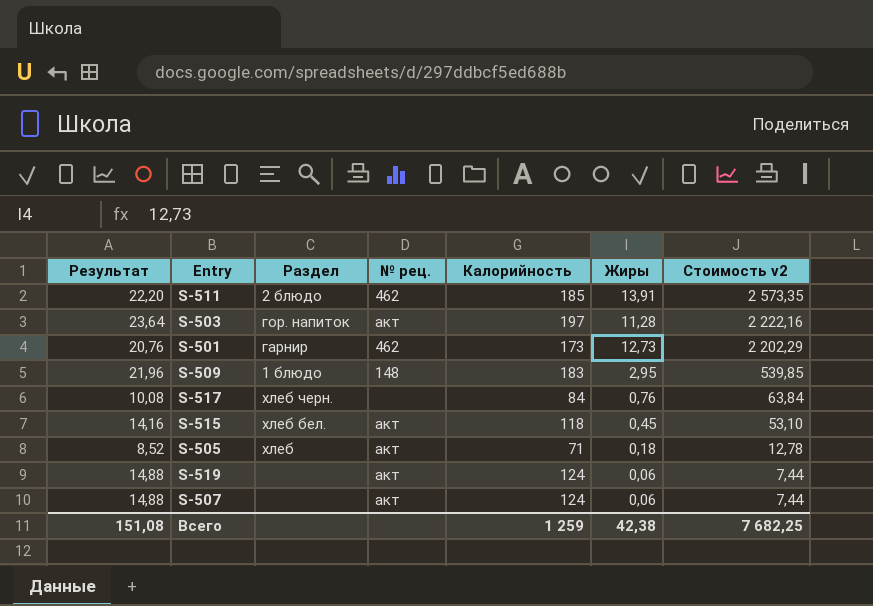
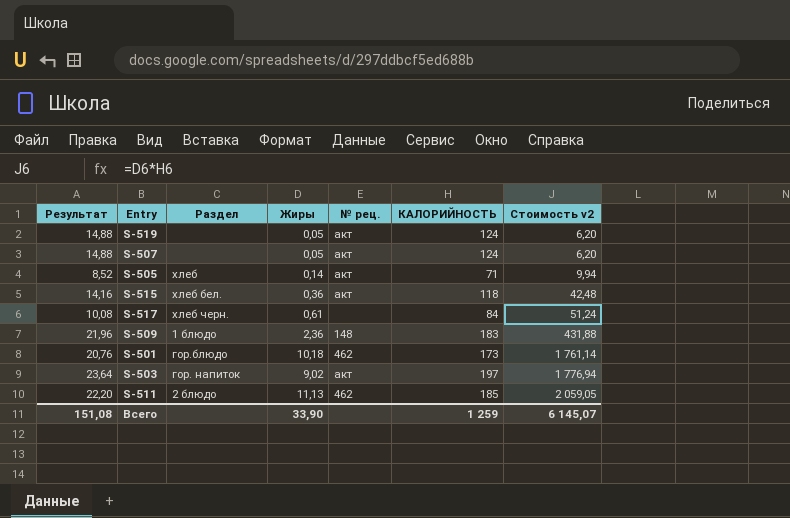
row order: Стоимость v2 descending -> Стоимость v2 ascending
column Жиры | position: 6 -> 4
column name: Калорийность -> КАЛОРИЙНОСТЬ
S-519 | Жиры: 0,06 -> 0,05
S-519 | Стоимость v2: 7,44 -> 6,20
S-507 | Жиры: 0,06 -> 0,05
S-507 | Стоимость v2: 7,44 -> 6,20
S-505 | Жиры: 0,18 -> 0,14
S-505 | Стоимость v2: 12,78 -> 9,94
S-515 | Жиры: 0,45 -> 0,36
S-515 | Стоимость v2: 53,10 -> 42,48
S-517 | Жиры: 0,76 -> 0,61
S-517 | Стоимость v2: 63,84 -> 51,24
S-509 | Жиры: 2,95 -> 2,36
S-509 | Стоимость v2: 539,85 -> 431,88
S-501 | Раздел: гарнир -> гор.блюдо
S-501 | Жиры: 12,73 -> 10,18
S-501 | Стоимость v2: 2 202,29 -> 1 761,14
S-503 | Жиры: 11,28 -> 9,02
S-503 | Стоимость v2: 2 222,16 -> 1 776,94
S-511 | Жиры: 13,91 -> 11,13
S-511 | Стоимость v2: 2 573,35 -> 2 059,05
Всего | Жиры: 42,38 -> 33,90
Всего | Стоимость v2: 7 682,25 -> 6 145,07

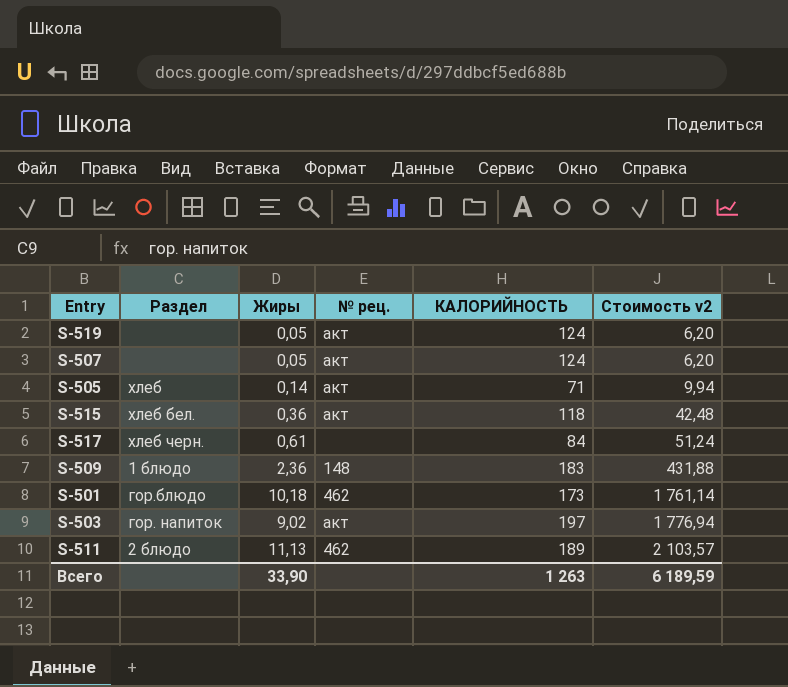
column Результат | formula: [КАЛОРИЙНОСТЬ] * 0,12 -> none
S-511 | КАЛОРИЙНОСТЬ: 185 -> 189
S-511 | Стоимость v2: 2 059,05 -> 2 103,57
Всего | КАЛОРИЙНОСТЬ: 1 259 -> 1 263
Всего | Стоимость v2: 6 145,07 -> 6 189,59

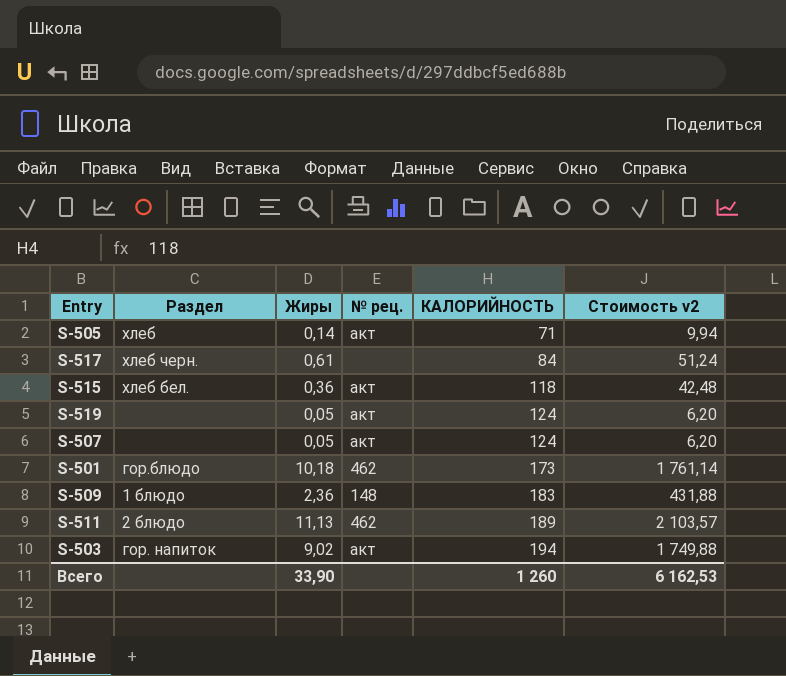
row order: Стоимость v2 ascending -> КАЛОРИЙНОСТЬ ascending
S-503 | КАЛОРИЙНОСТЬ: 197 -> 194
S-503 | Стоимость v2: 1 776,94 -> 1 749,88
Всего | КАЛОРИЙНОСТЬ: 1 263 -> 1 260
Всего | Стоимость v2: 6 189,59 -> 6 162,53

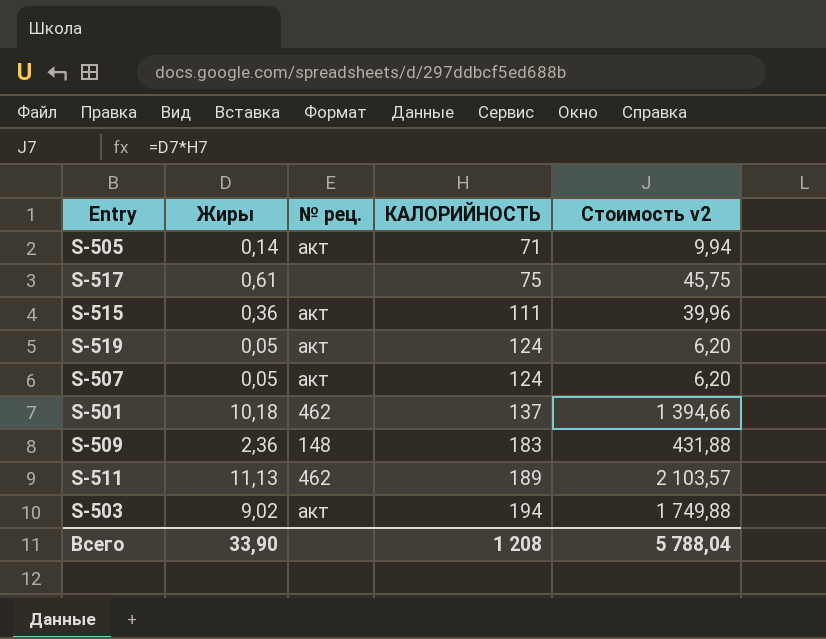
column Раздел | position: 2 -> none
S-517 | КАЛОРИЙНОСТЬ: 84 -> 75
S-517 | Стоимость v2: 51,24 -> 45,75
S-515 | КАЛОРИЙНОСТЬ: 118 -> 111
S-515 | Стоимость v2: 42,48 -> 39,96
S-501 | КАЛОРИЙНОСТЬ: 173 -> 137
S-501 | Стоимость v2: 1 761,14 -> 1 394,66
Всего | КАЛОРИЙНОСТЬ: 1 260 -> 1 208
Всего | Стоимость v2: 6 162,53 -> 5 788,04

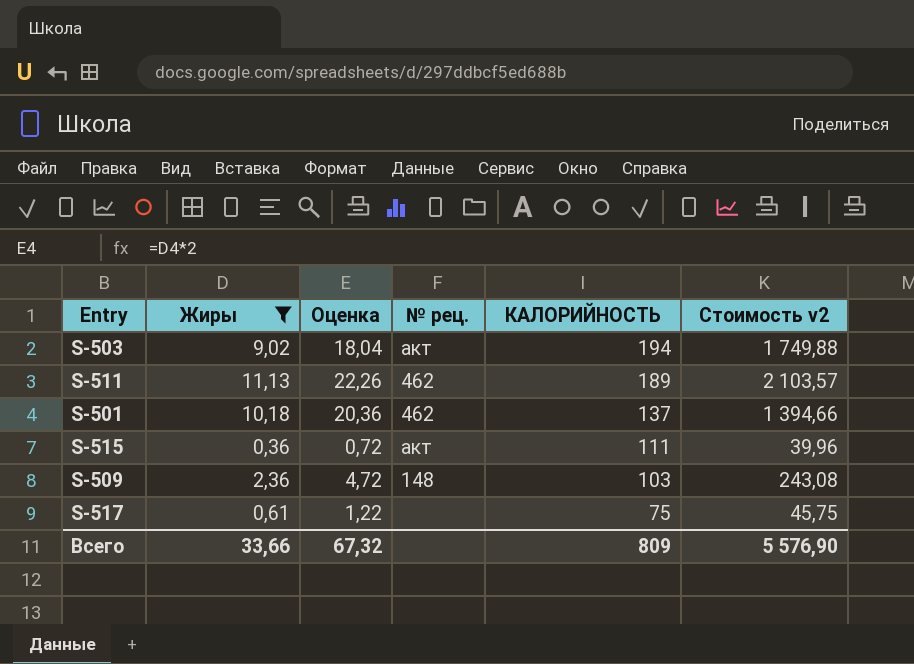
filter: none -> Жиры >= 0,36
row order: КАЛОРИЙНОСТЬ ascending -> КАЛОРИЙНОСТЬ descending
column Оценка | formula: none -> [Жиры] * 2
S-509 | КАЛОРИЙНОСТЬ: 183 -> 103
S-509 | Стоимость v2: 431,88 -> 243,08
Всего | Жиры: 33,90 -> 33,66
Всего | КАЛОРИЙНОСТЬ: 1 208 -> 809
Всего | Стоимость v2: 5 788,04 -> 5 576,90

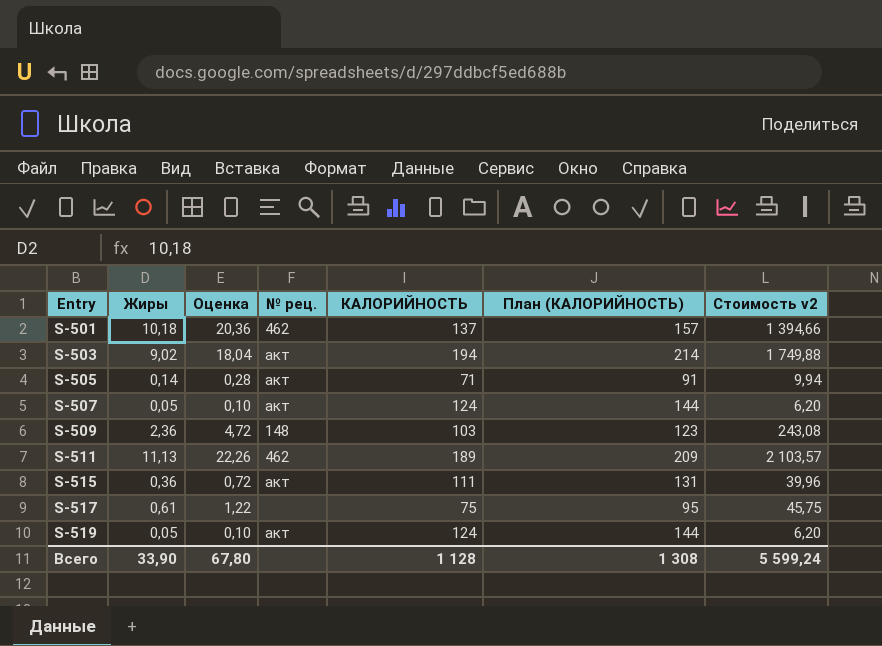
filter: Жиры >= 0,36 -> none
row order: КАЛОРИЙНОСТЬ descending -> Entry ascending
column План (КАЛОРИЙНОСТЬ) | formula: none -> [КАЛОРИЙНОСТЬ] + 20
Всего | Жиры: 33,66 -> 33,90
Всего | Оценка: 67,32 -> 67,80
Всего | КАЛОРИЙНОСТЬ: 809 -> 1 128
Всего | Стоимость v2: 5 576,90 -> 5 599,24

